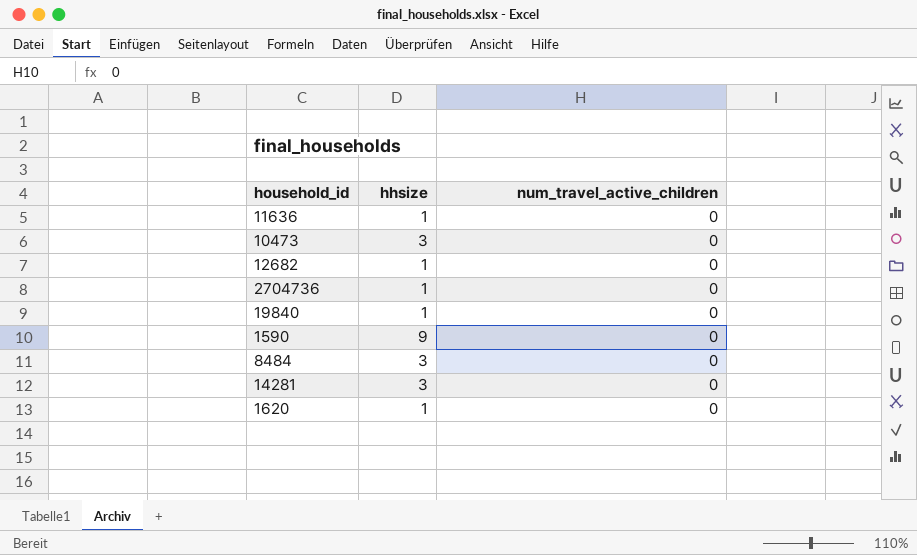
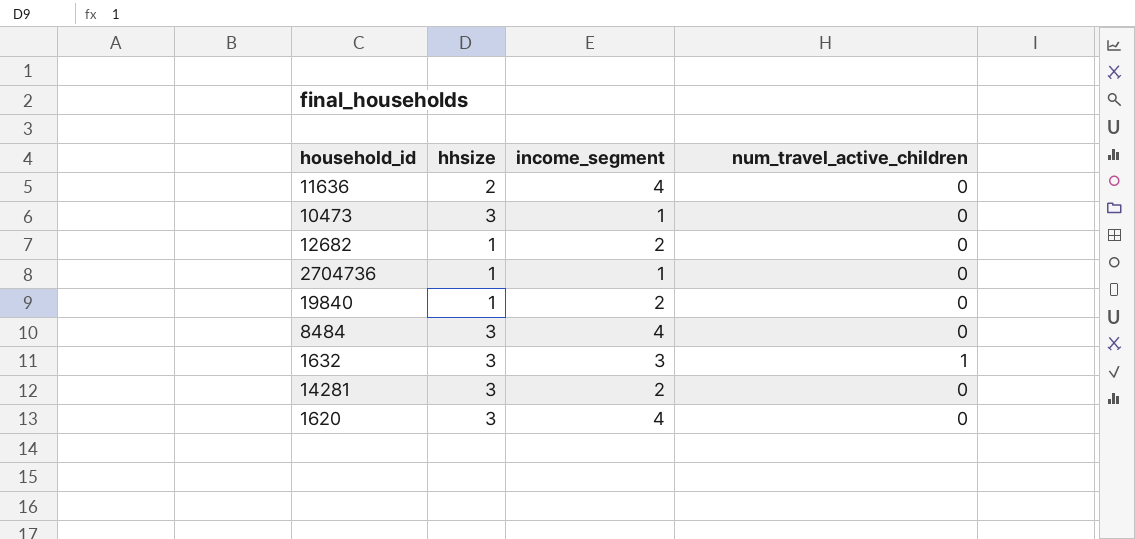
column income_segment | position: none -> 3
row 1590: 9 | 0 -> none
11636 | hhsize: 1 -> 2
row 1632: none -> 3 | 3 | 1
1620 | hhsize: 1 -> 3

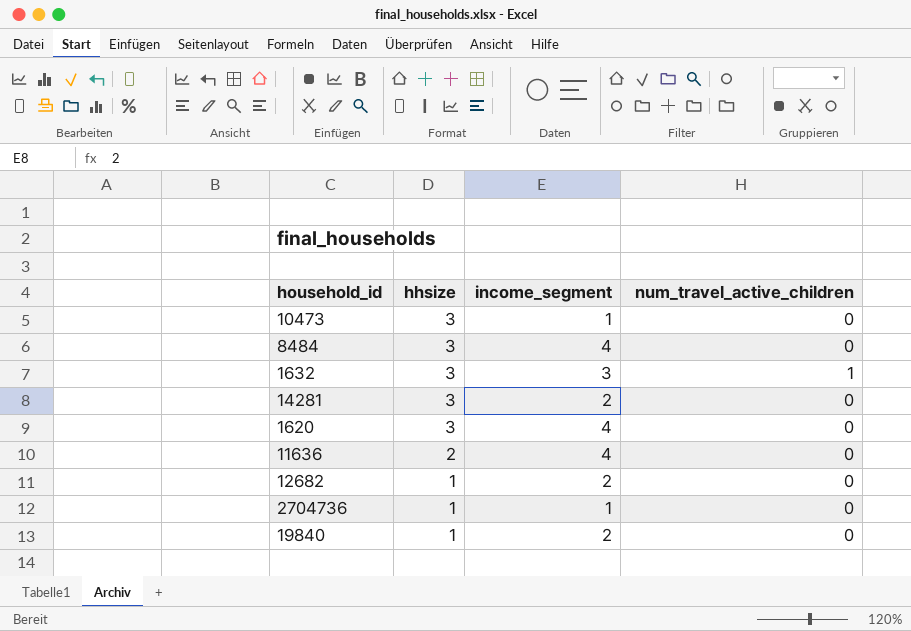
row order: none -> hhsize descending

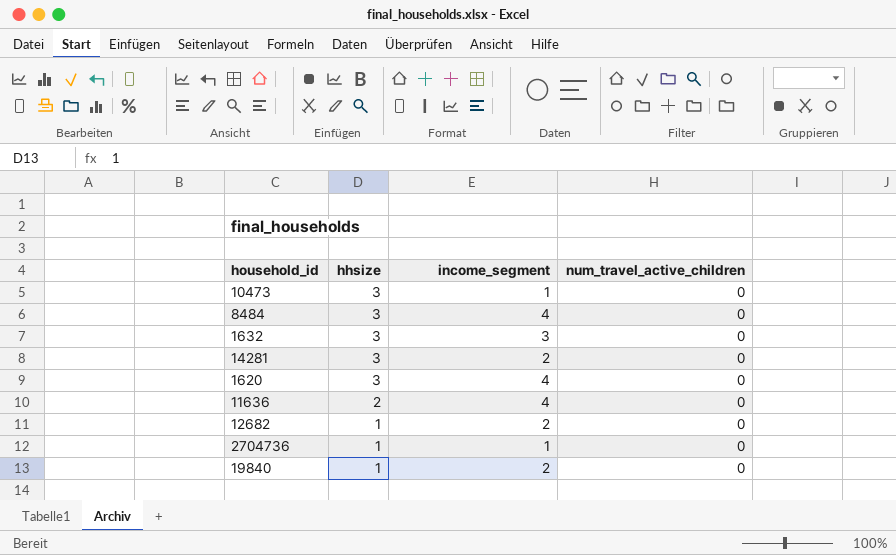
1632 | num_travel_active_children: 1 -> 0

